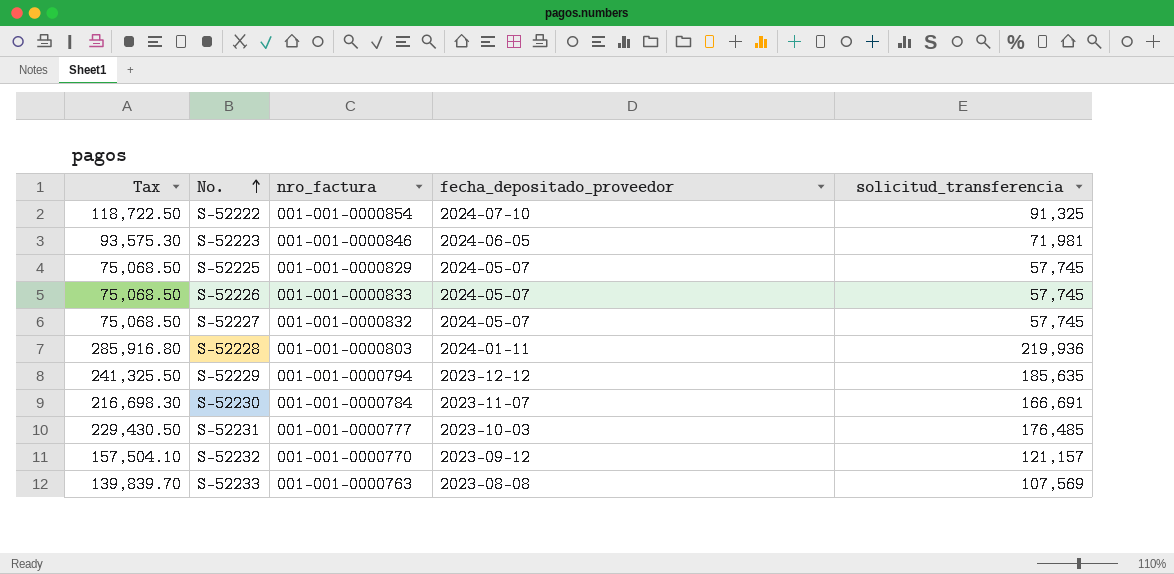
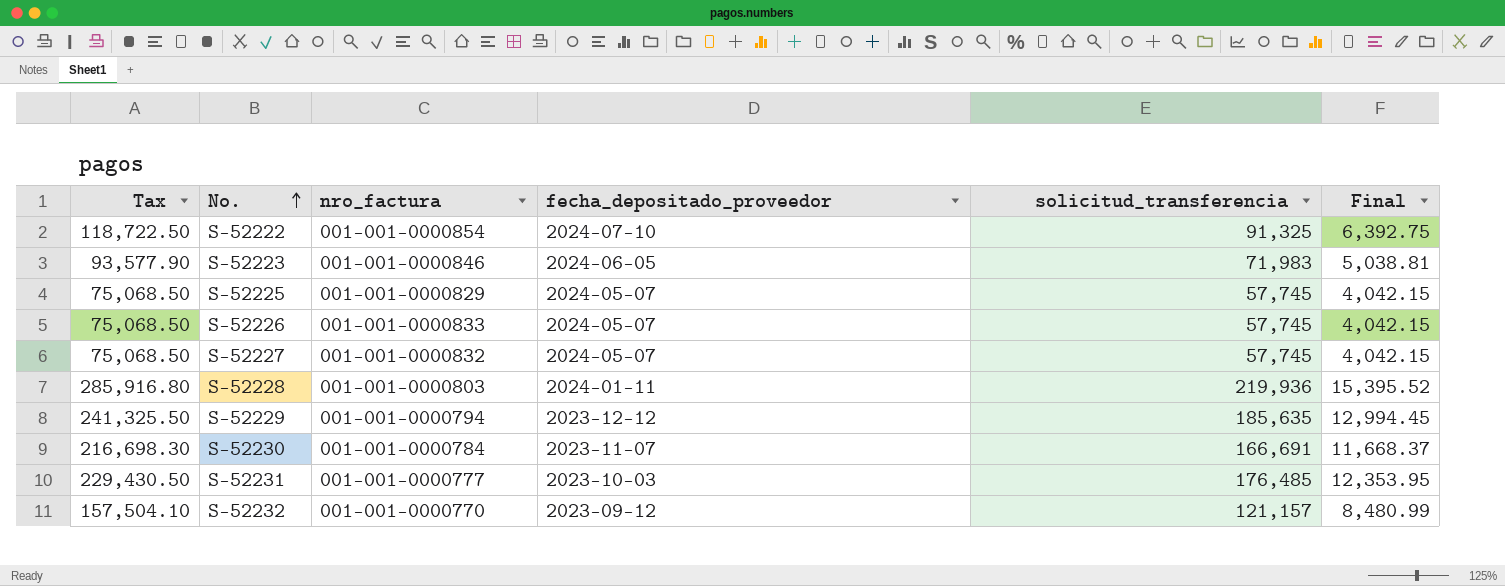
column Final | formula: none -> [solicitud_transferencia] * 0.07
row S-52233: 139,839.70 | 001-001-0000763 | 2023-08-08 | 107,569 -> none
S-52223 | Tax: 93,575.30 -> 93,577.90
S-52223 | solicitud_transferencia: 71,981 -> 71,983

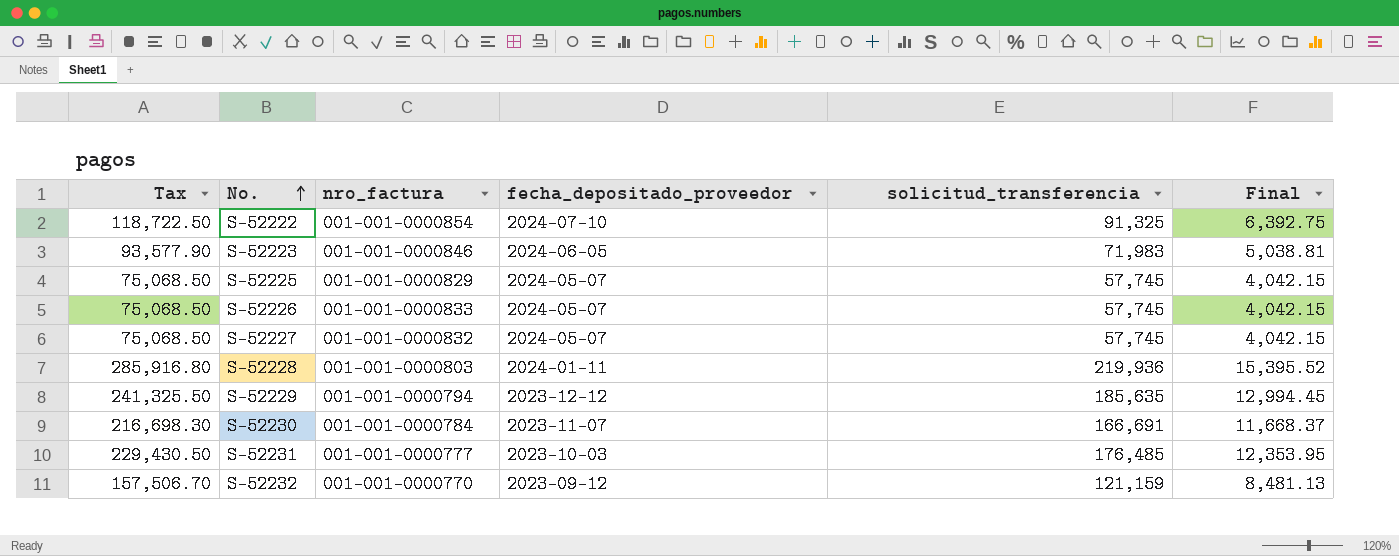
S-52232 | Tax: 157,504.10 -> 157,506.70
S-52232 | solicitud_transferencia: 121,157 -> 121,159
S-52232 | Final: 8,480.99 -> 8,481.13

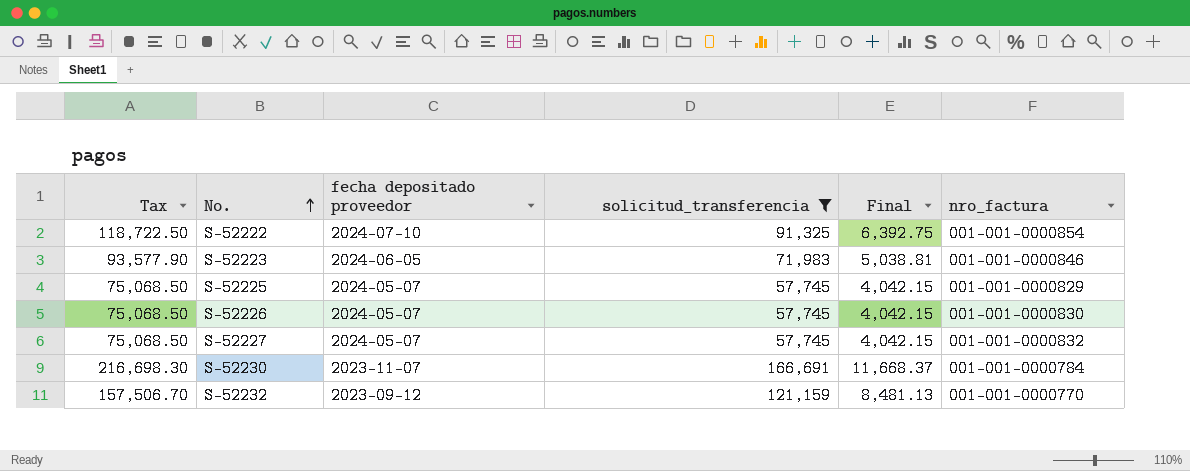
filter: none -> solicitud_transferencia <= 166,691
column name: fecha_depositado_proveedor -> fecha depositado proveedor
column nro_factura | position: 3 -> 6
S-52226 | nro_factura: 001-001-0000833 -> 001-001-0000830

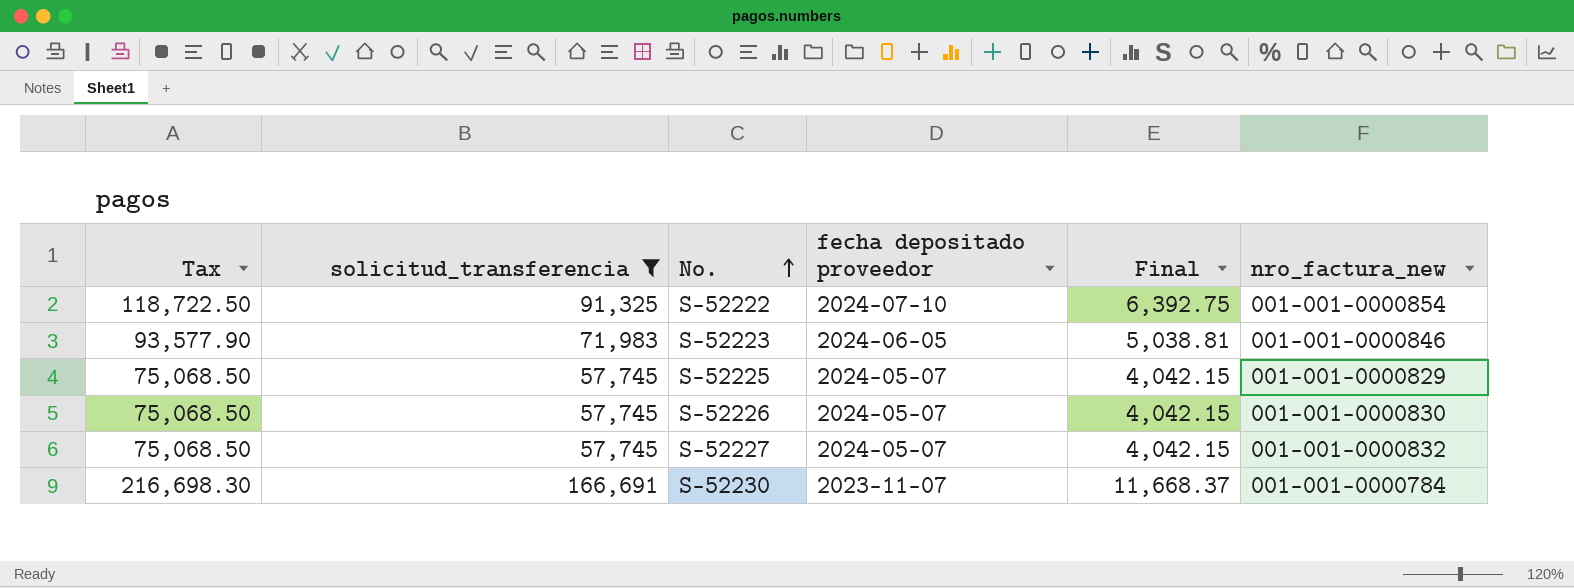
column solicitud_transferencia | position: 4 -> 2
column name: nro_factura -> nro_factura_new
row S-52232: 157,506.70 | 2023-09-12 | 121,159 | 8,481.13 | 001-001-0000770 -> none

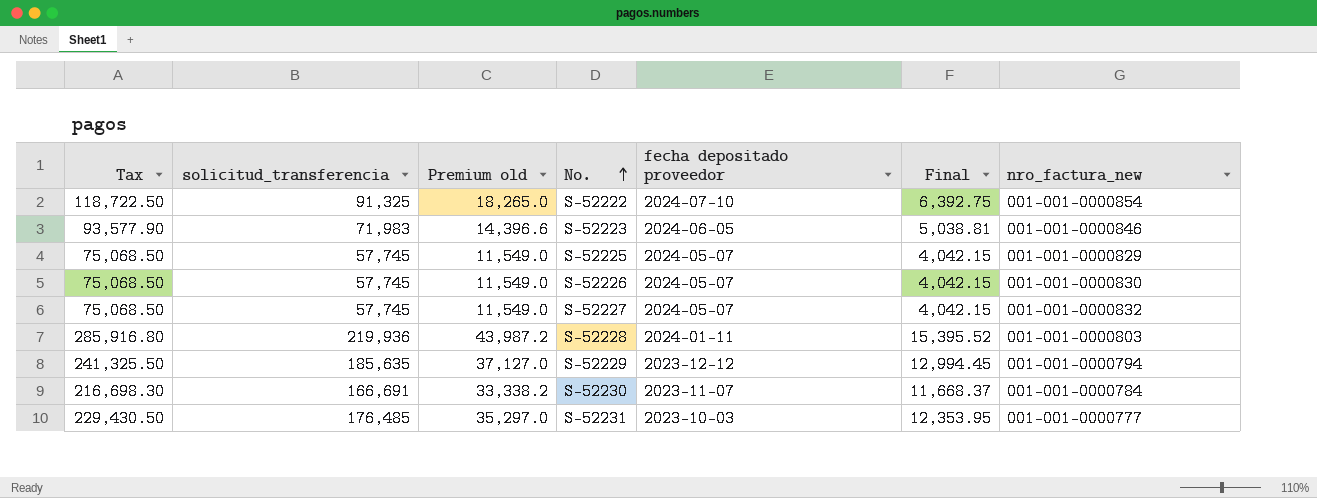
filter: solicitud_transferencia <= 166,691 -> none
column Premium old | formula: none -> [solicitud_transferencia] * 0.2

